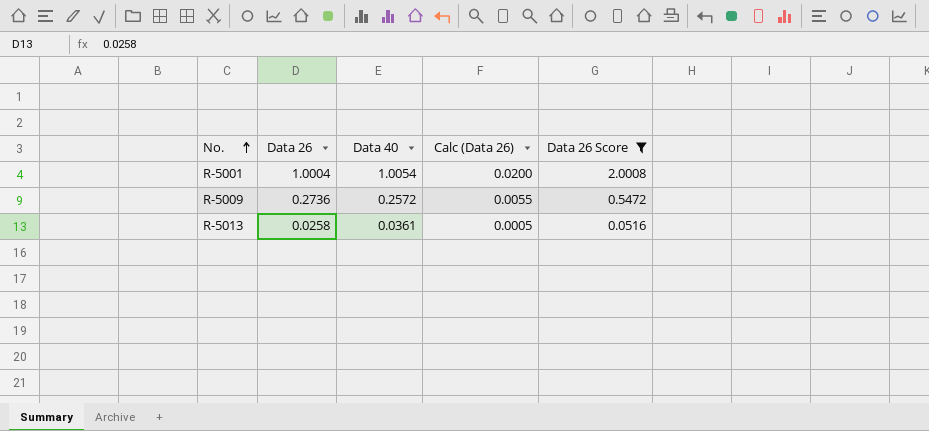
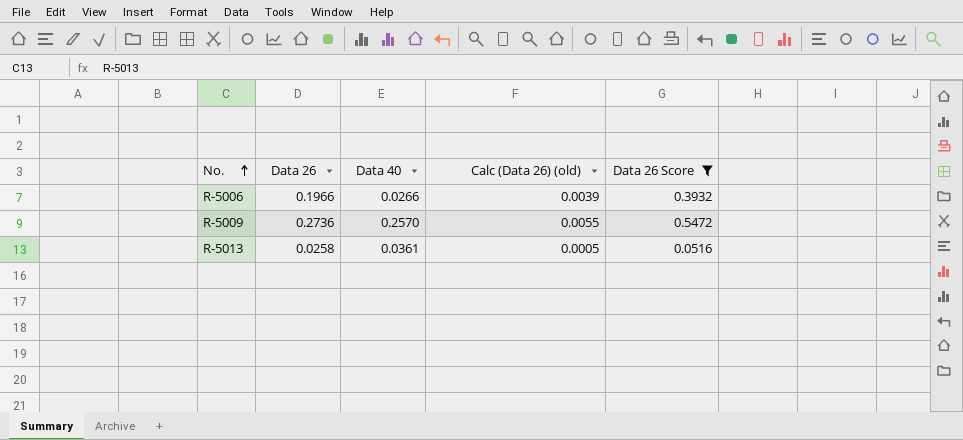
column name: Calc (Data 26) -> Calc (Data 26) (old)
row R-5001: 1.0004 | 1.0054 | 0.0200 | 2.0008 -> none
row R-5006: none -> 0.1966 | 0.0266 | 0.0039 | 0.3932
R-5009 | Data 40: 0.2572 -> 0.2570

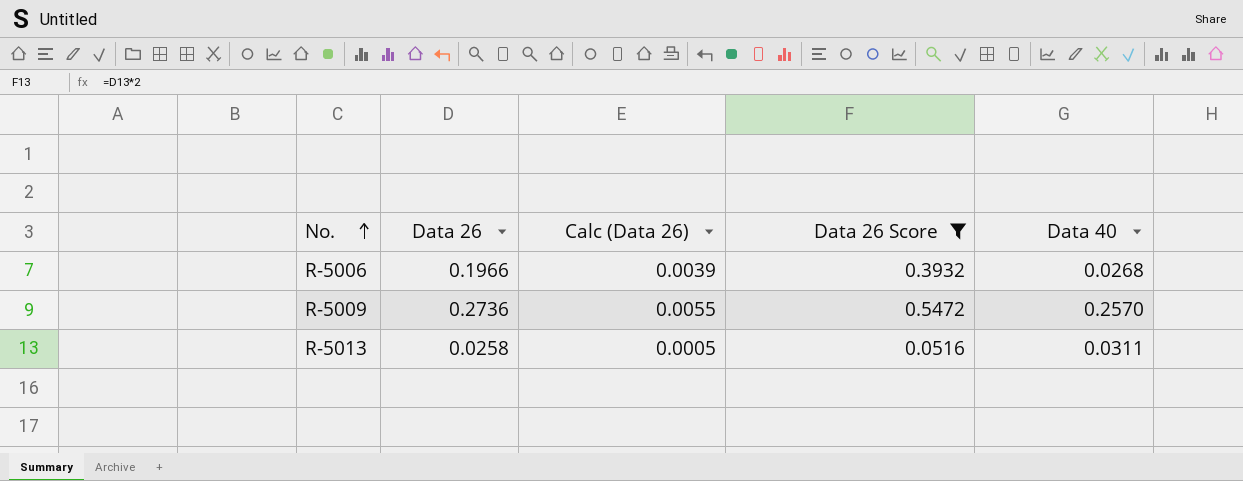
column name: Calc (Data 26) (old) -> Calc (Data 26)
column Data 40 | position: 3 -> 5
R-5006 | Data 40: 0.0266 -> 0.0268
R-5013 | Data 40: 0.0361 -> 0.0311

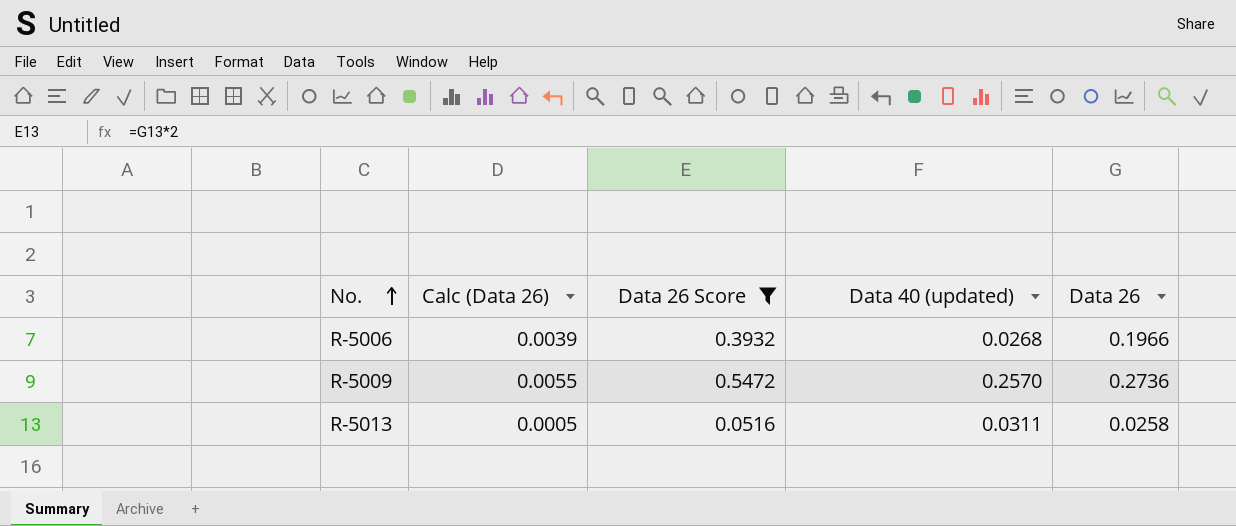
column name: Data 40 -> Data 40 (updated)
column Data 26 | position: 2 -> 5

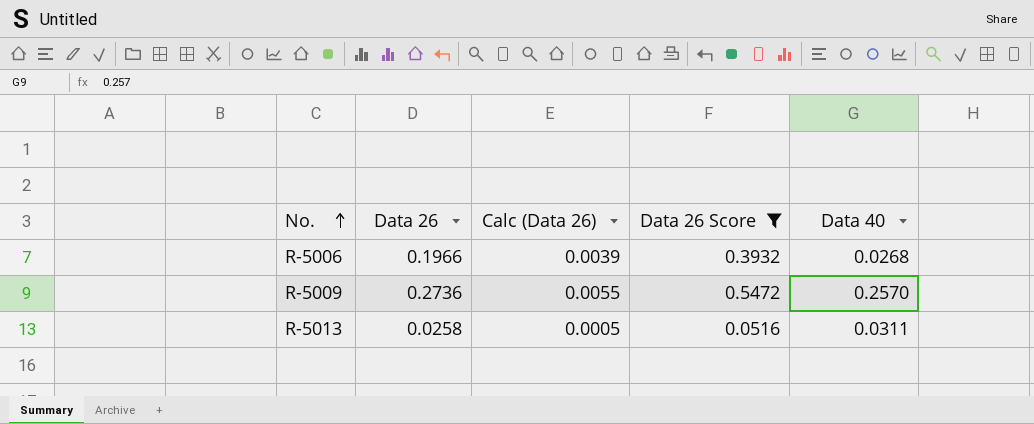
column Data 26 | position: 5 -> 2
column name: Data 40 (updated) -> Data 40

